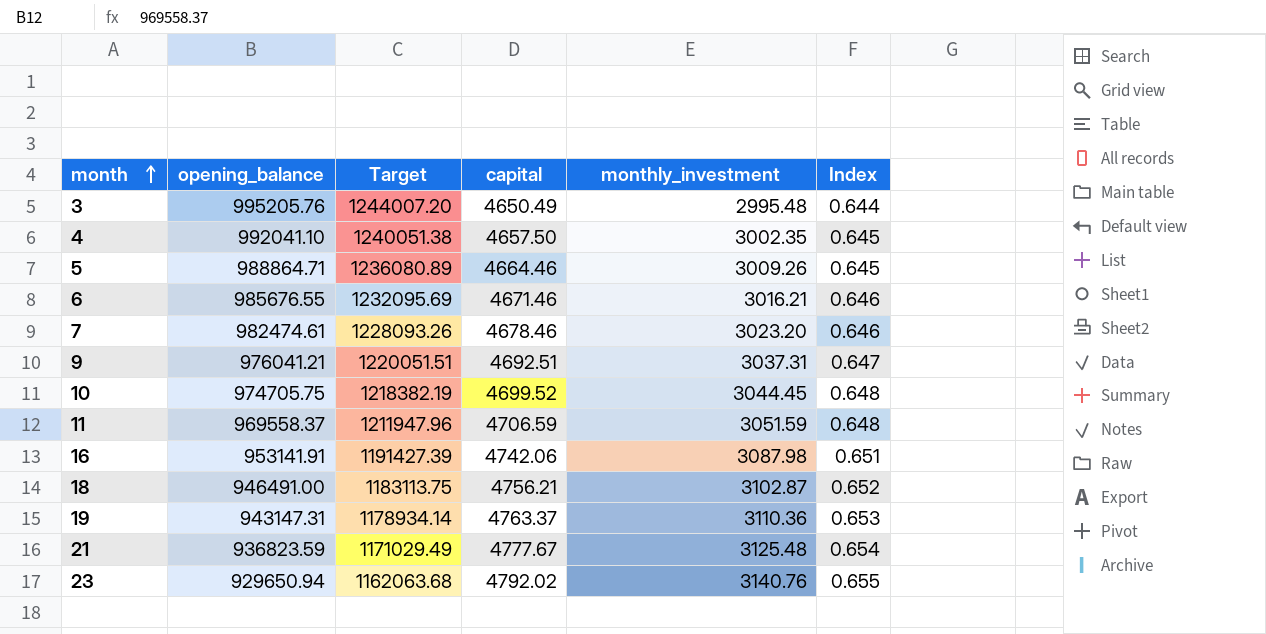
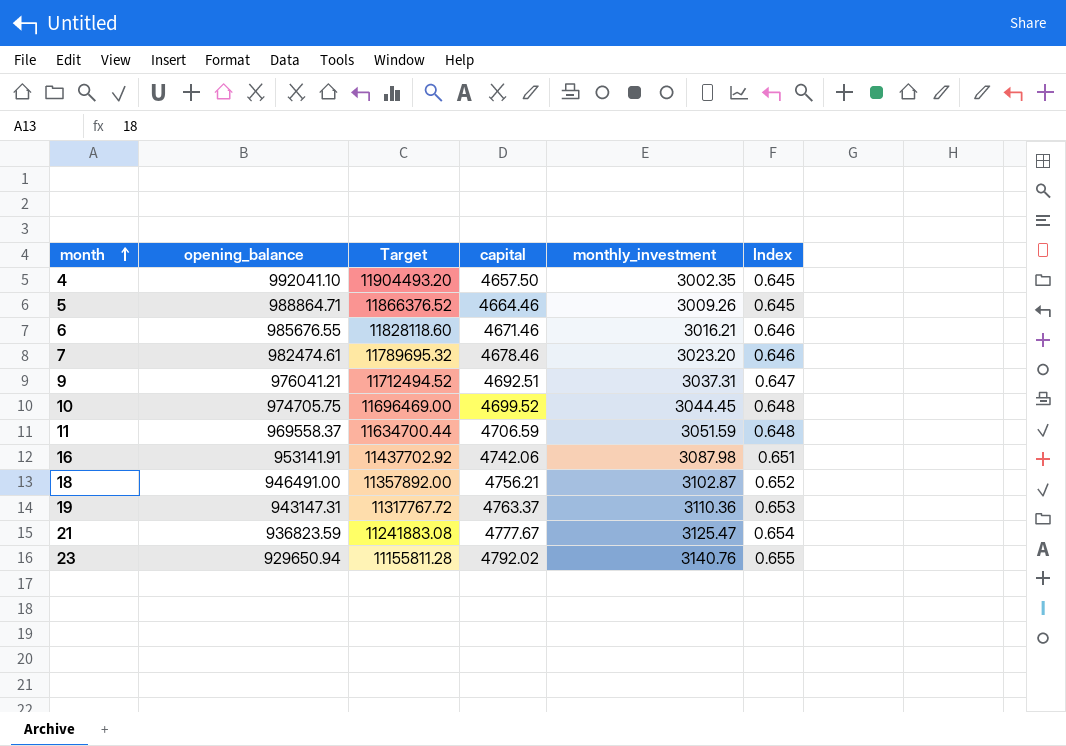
column Target | formula: [opening_balance] * 1.25 -> [opening_balance] * 12
row 3: 995205.76 | 1244007.20 | 4650.49 | 2995.48 | 0.644 -> none
21 | monthly_investment: 3125.48 -> 3125.47

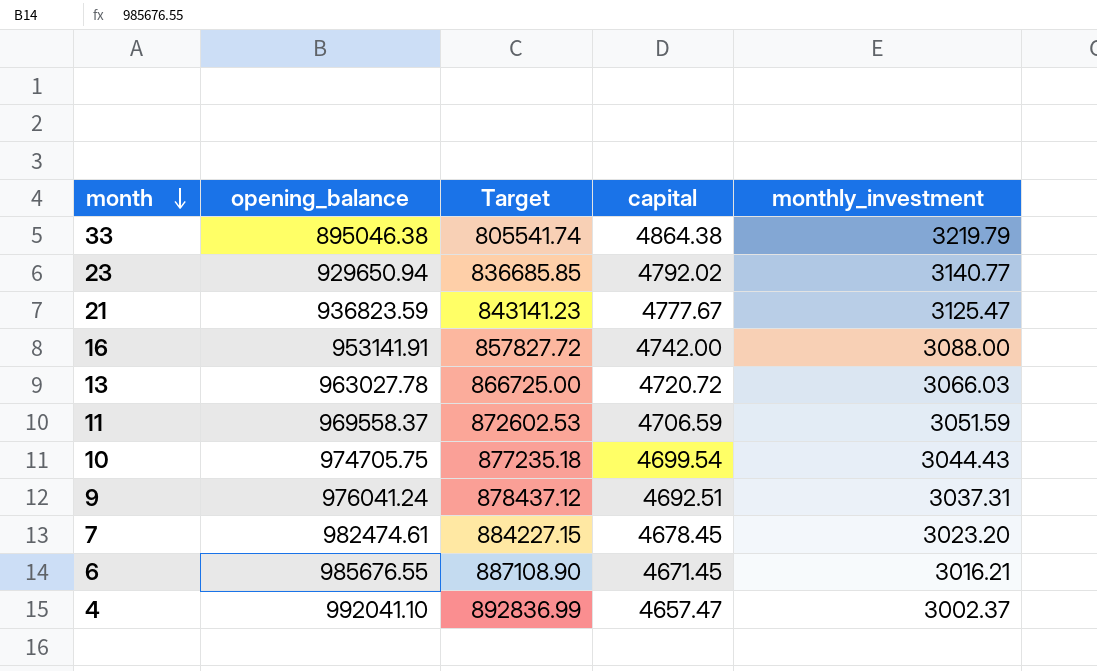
row order: month ascending -> month descending
column Index | formula: [monthly_investment] / [capital] -> none
column Target | formula: [opening_balance] * 12 -> [opening_balance] * 0.9
row 5: 988864.71 | 11866376.52 | 4664.46 | 3009.26 | 0.645 -> none
row 18: 946491.00 | 11357892.00 | 4756.21 | 3102.87 | 0.652 -> none
row 19: 943147.31 | 11317767.72 | 4763.37 | 3110.36 | 0.653 -> none
row 33: none -> 895046.38 | 805541.74 | 4864.38 | 3219.79
23 | monthly_investment: 3140.76 -> 3140.77
16 | capital: 4742.06 -> 4742.00
16 | monthly_investment: 3087.98 -> 3088.00
row 13: none -> 963027.78 | 866725.00 | 4720.72 | 3066.03
10 | capital: 4699.52 -> 4699.54
10 | monthly_investment: 3044.45 -> 3044.43
9 | opening_balance: 976041.21 -> 976041.24
7 | capital: 4678.46 -> 4678.45
6 | capital: 4671.46 -> 4671.45
4 | capital: 4657.50 -> 4657.47
4 | monthly_investment: 3002.35 -> 3002.37

